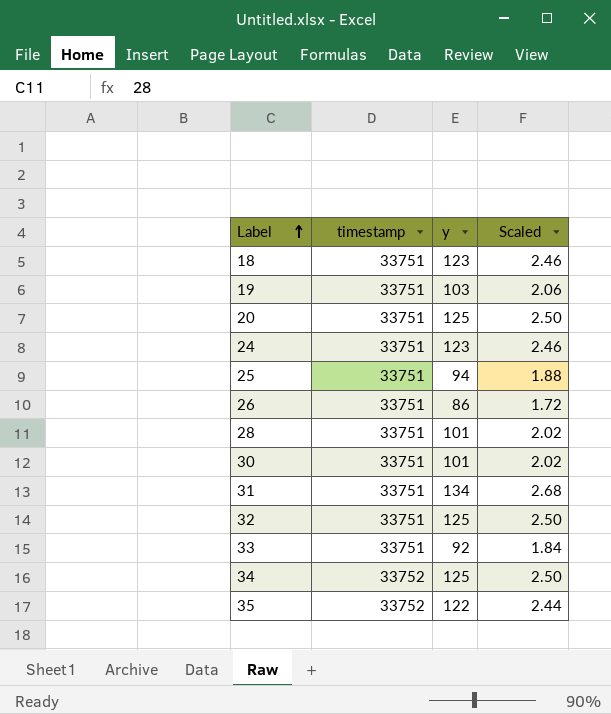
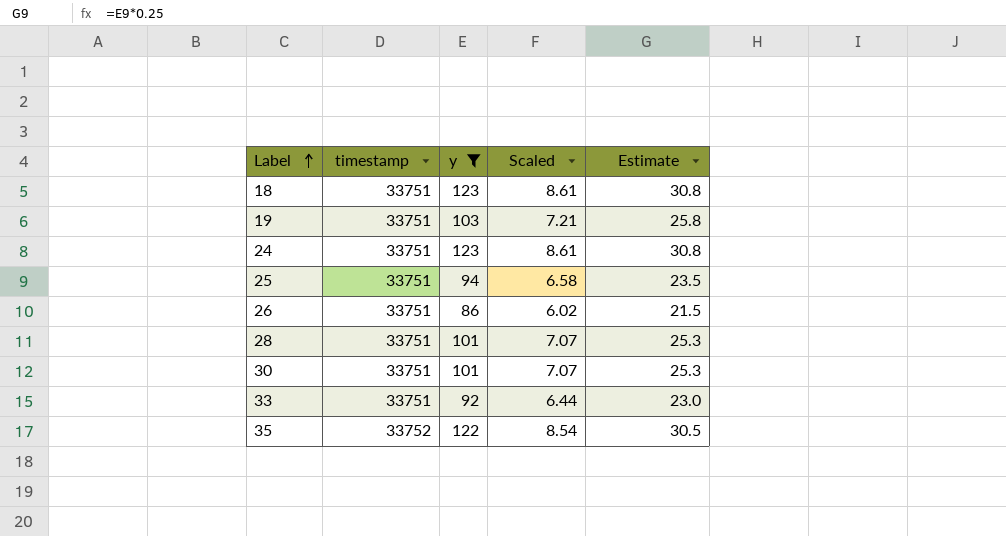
filter: none -> y <= 123
column Scaled | formula: [y] * 0.02 -> [y] * 0.07
column Estimate | formula: none -> [y] * 0.25

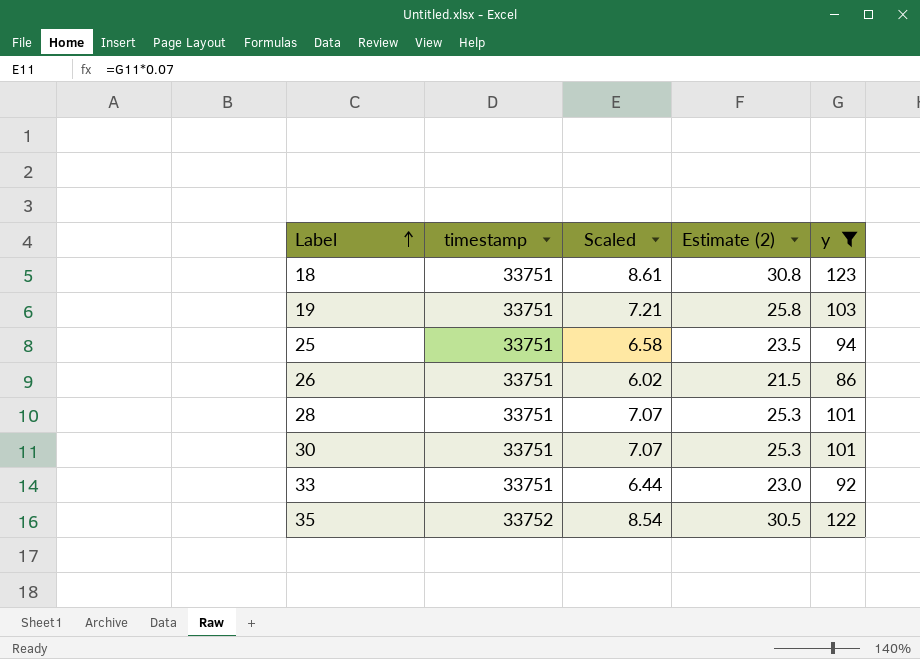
column name: Estimate -> Estimate (2)
column y | position: 3 -> 5
row 24: 33751 | 123 | 8.61 | 30.8 -> none

